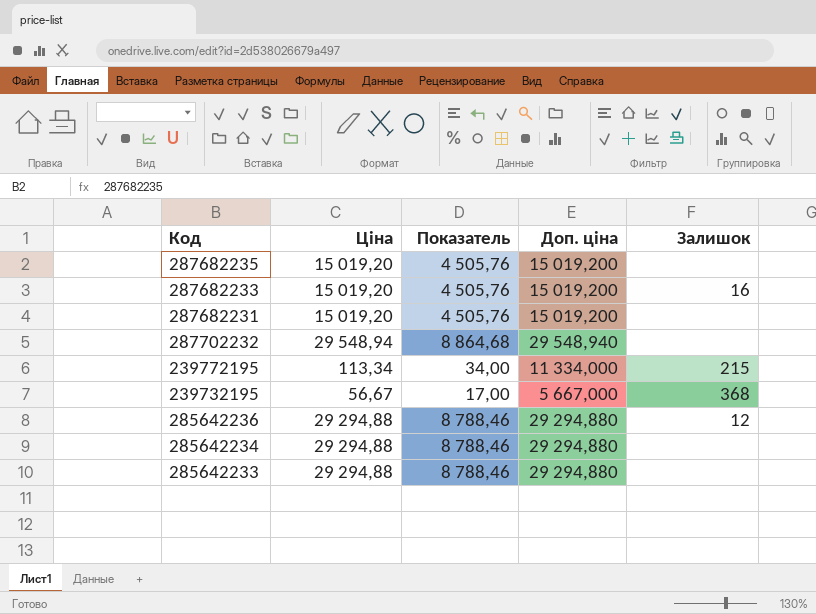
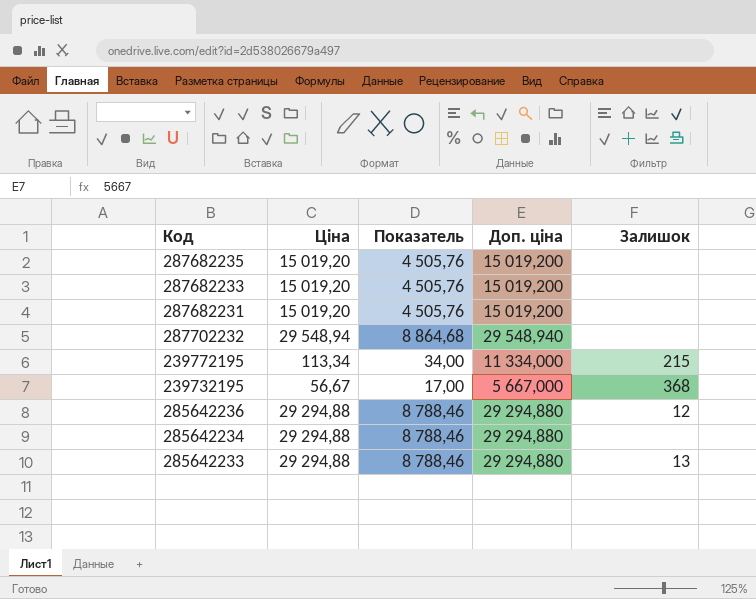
287682233 | Залишок: 16 -> none
285642233 | Залишок: none -> 13

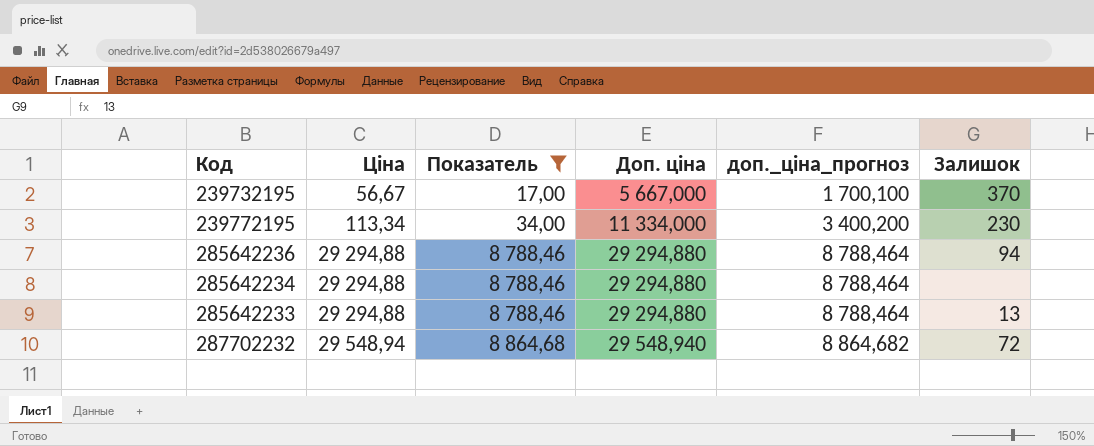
filter: none -> Показатель != 4 505,76
row order: none -> Ціна ascending
column доп._ціна_прогноз | formula: none -> [Доп. ціна] * 0,3
239732195 | Залишок: 368 -> 370
239772195 | Залишок: 215 -> 230
285642236 | Залишок: 12 -> 94
287702232 | Залишок: none -> 72

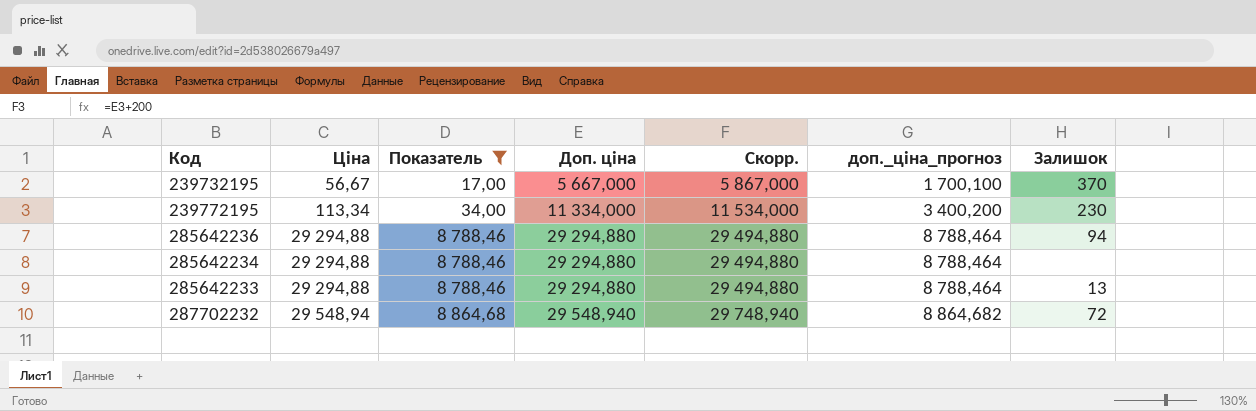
column Скорр. | formula: none -> [Доп. ціна] + 200

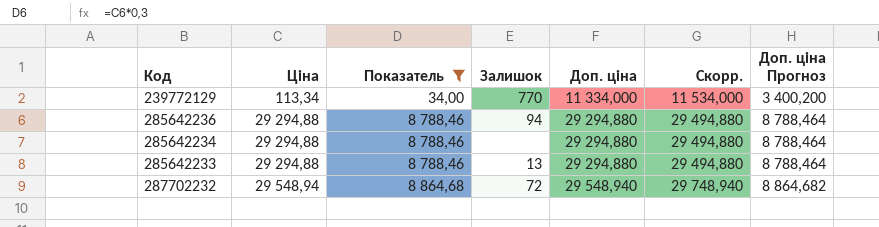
column Залишок | position: 7 -> 4
column name: доп._ціна_прогноз -> Доп. ціна Прогноз
row 239732195: 56,67 | 17,00 | 5 667,000 | 5 867,000 | 1 700,100 | 370 -> none
row 239772195: 113,34 | 34,00 | 11 334,000 | 11 534,000 | 3 400,200 | 230 -> none
row 239772129: none -> 113,34 | 34,00 | 770 | 11 334,000 | 11 534,000 | 3 400,200

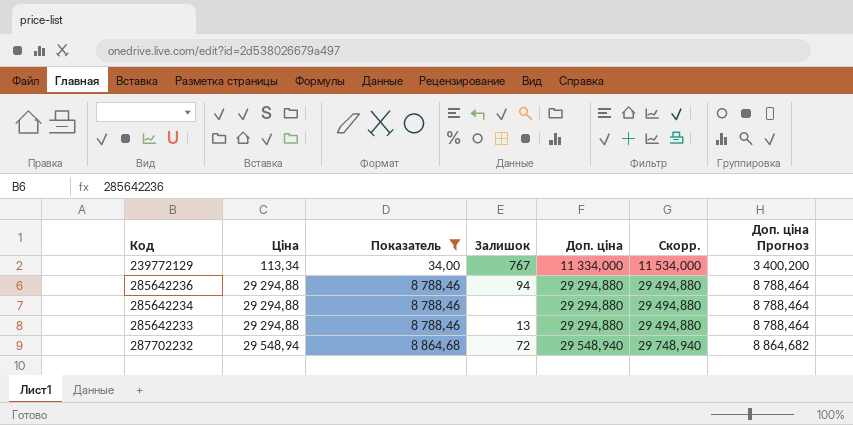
239772129 | Залишок: 770 -> 767

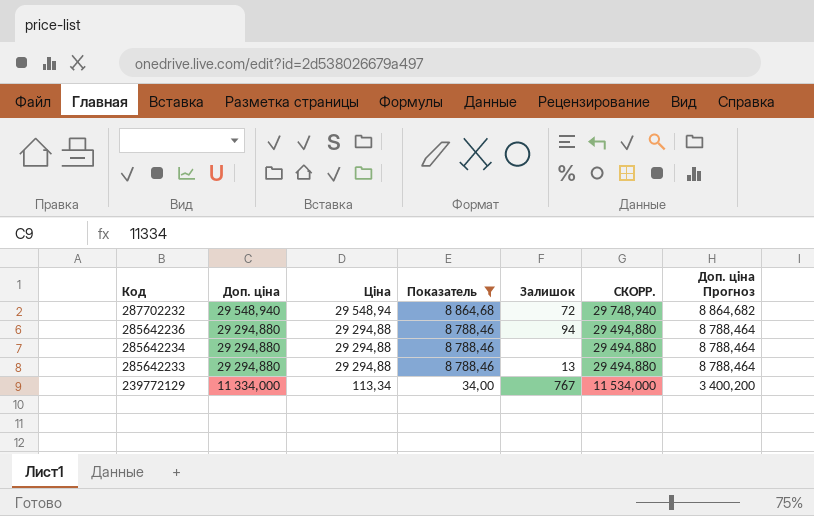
row order: Ціна ascending -> Код descending
column Доп. ціна | position: 5 -> 2
column name: Скорр. -> СКОРР.

